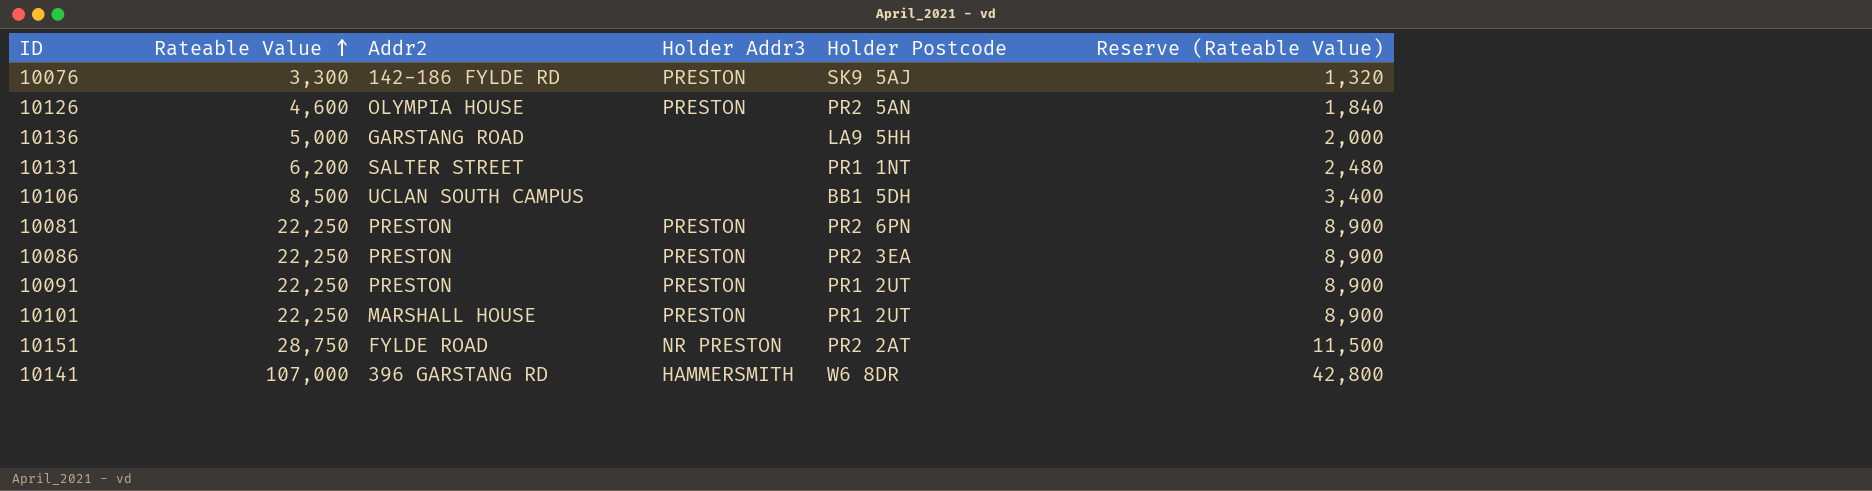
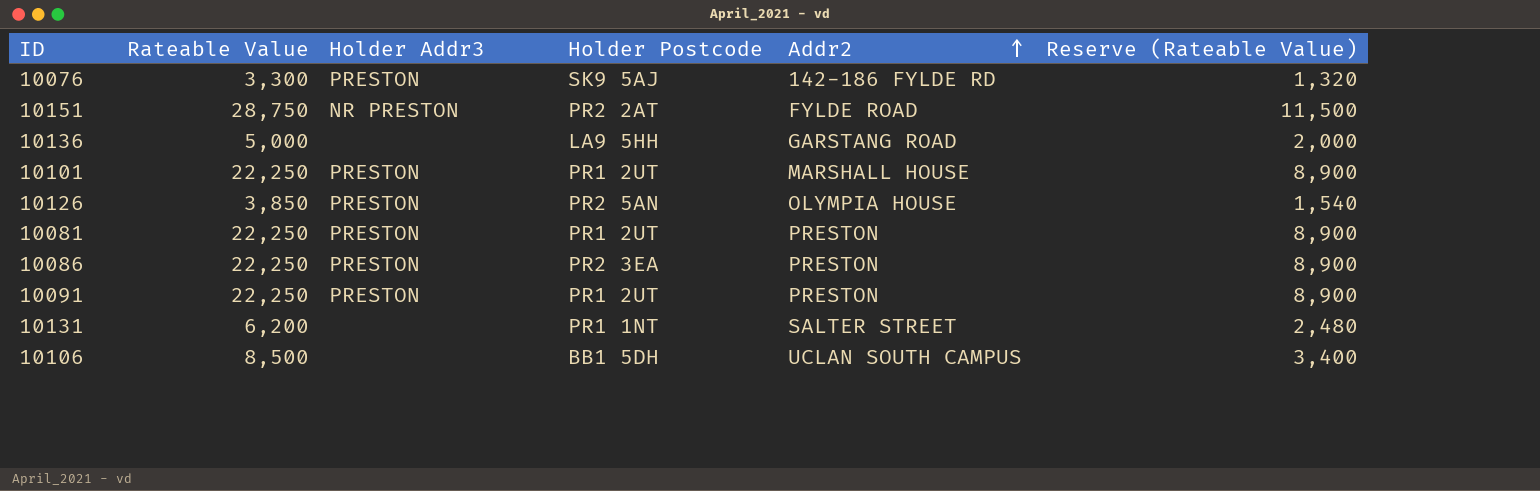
row order: Rateable Value ascending -> Addr2 ascending
column Addr2 | position: 3 -> 5
row 10141: 107,000 | 396 GARSTANG RD | HAMMERSMITH | W6 8DR | 42,800 -> none
10126 | Rateable Value: 4,600 -> 3,850
10126 | Reserve (Rateable Value): 1,840 -> 1,540
10081 | Holder Postcode: PR2 6PN -> PR1 2UT

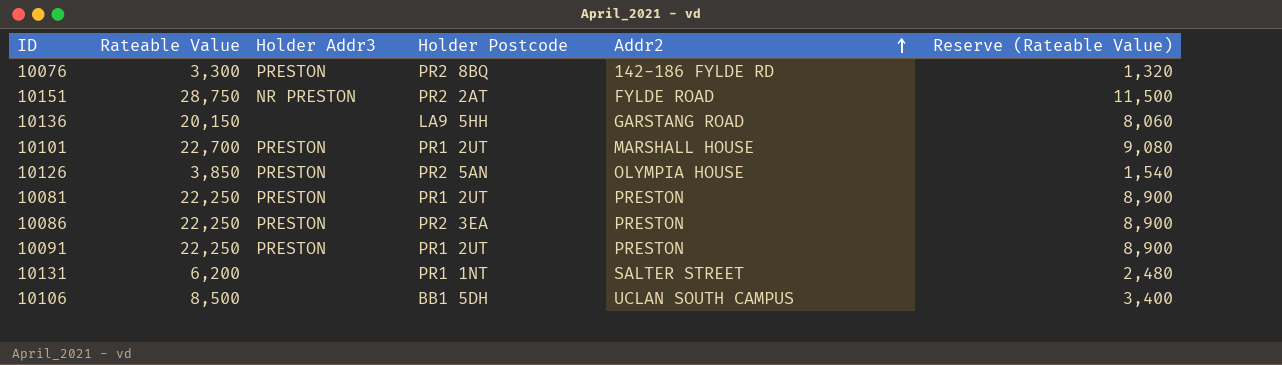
10076 | Holder Postcode: SK9 5AJ -> PR2 8BQ
10136 | Rateable Value: 5,000 -> 20,150
10136 | Reserve (Rateable Value): 2,000 -> 8,060
10101 | Rateable Value: 22,250 -> 22,700
10101 | Reserve (Rateable Value): 8,900 -> 9,080

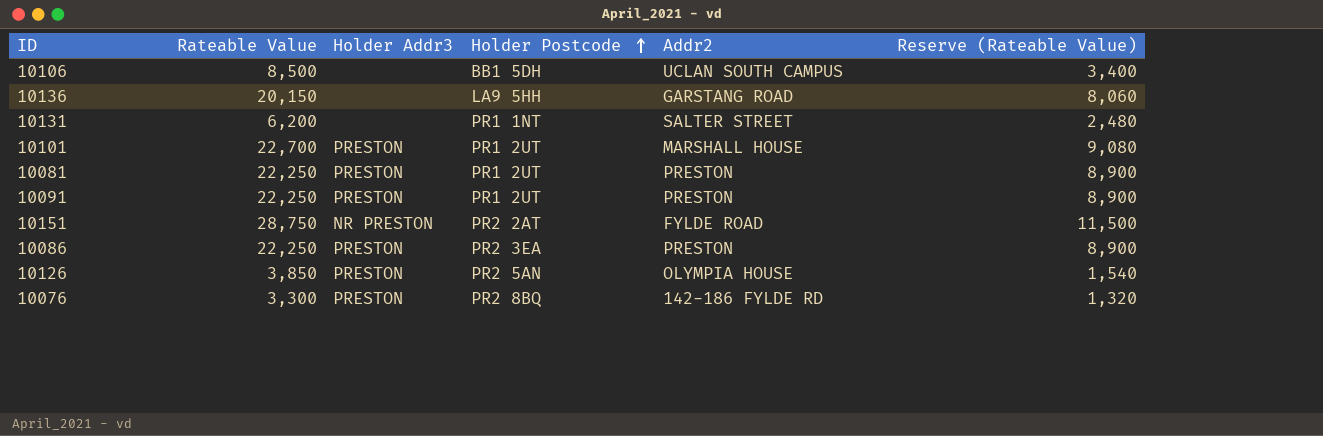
row order: Addr2 ascending -> Holder Postcode ascending

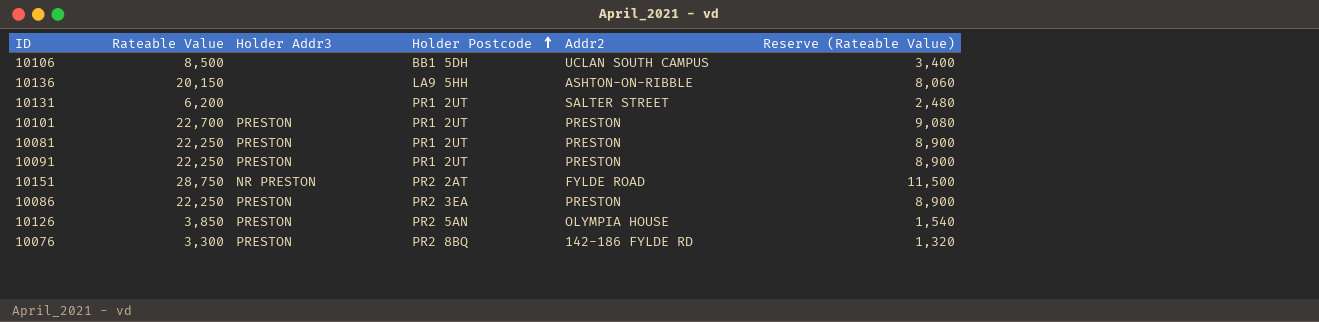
10136 | Addr2: GARSTANG ROAD -> ASHTON-ON-RIBBLE
10131 | Holder Postcode: PR1 1NT -> PR1 2UT
10101 | Addr2: MARSHALL HOUSE -> PRESTON

